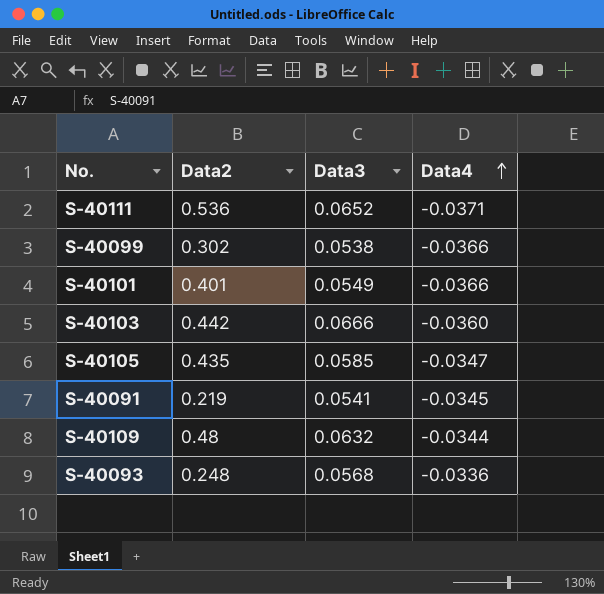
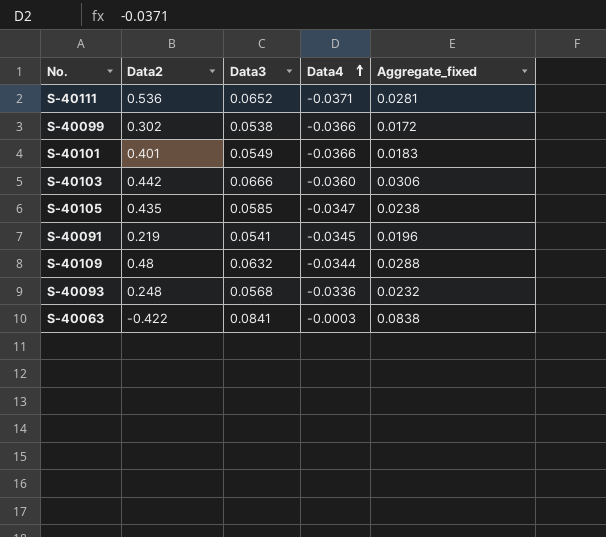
column Aggregate_fixed | formula: none -> [Data3] + [Data4]
row S-40063: none -> -0.422 | 0.0841 | -0.0003 | 0.0838

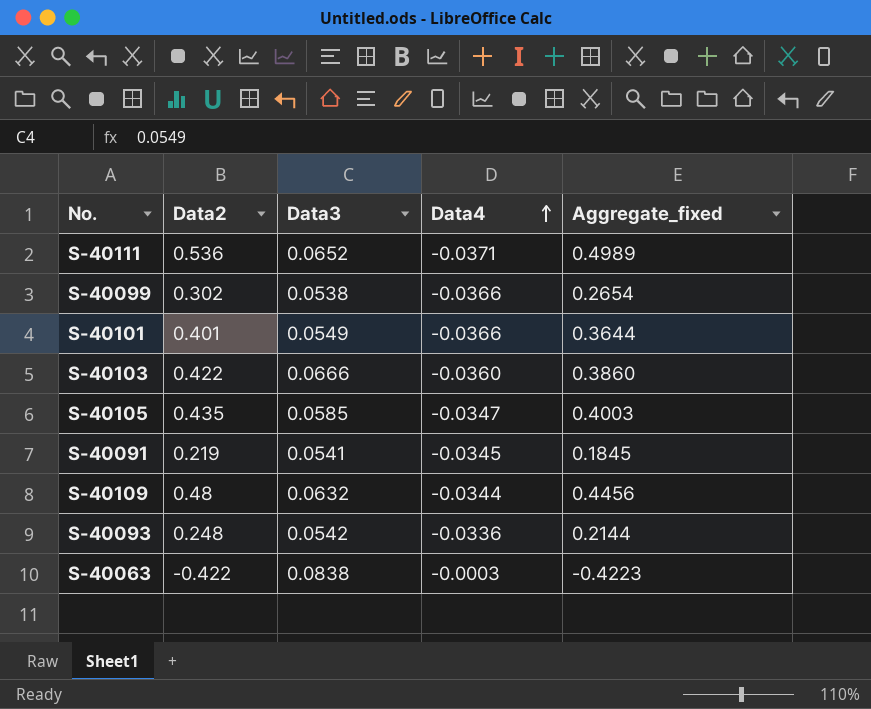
column Aggregate_fixed | formula: [Data3] + [Data4] -> [Data2] + [Data4]
S-40103 | Data2: 0.442 -> 0.422
S-40093 | Data3: 0.0568 -> 0.0542
S-40063 | Data3: 0.0841 -> 0.0838

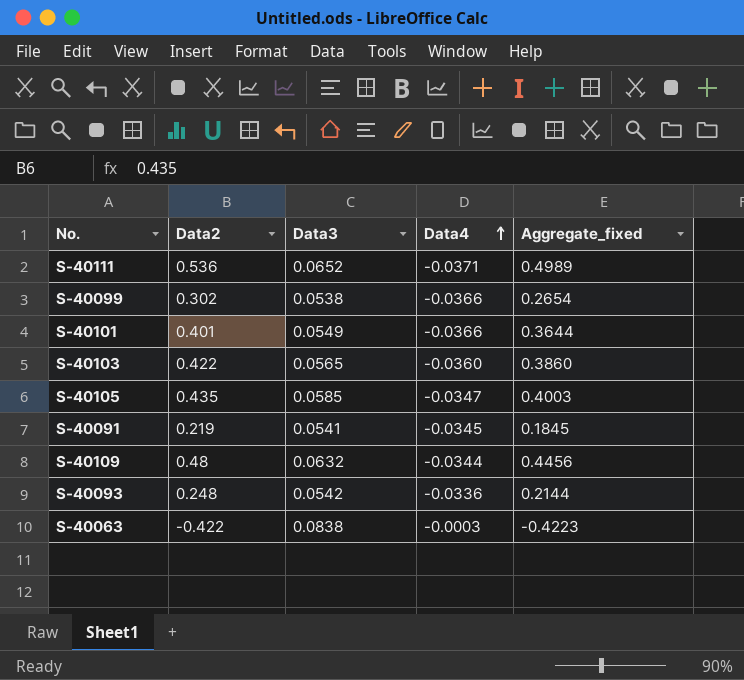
S-40103 | Data3: 0.0666 -> 0.0565

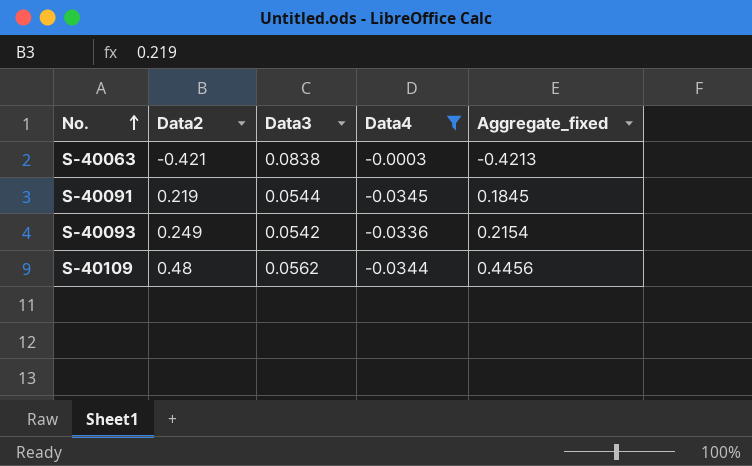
filter: none -> Data4 >= -0.0345
row order: Data4 ascending -> No. ascending
S-40063 | Data2: -0.422 -> -0.421
S-40063 | Aggregate_fixed: -0.4223 -> -0.4213
S-40091 | Data3: 0.0541 -> 0.0544
S-40093 | Data2: 0.248 -> 0.249
S-40093 | Aggregate_fixed: 0.2144 -> 0.2154
S-40109 | Data3: 0.0632 -> 0.0562

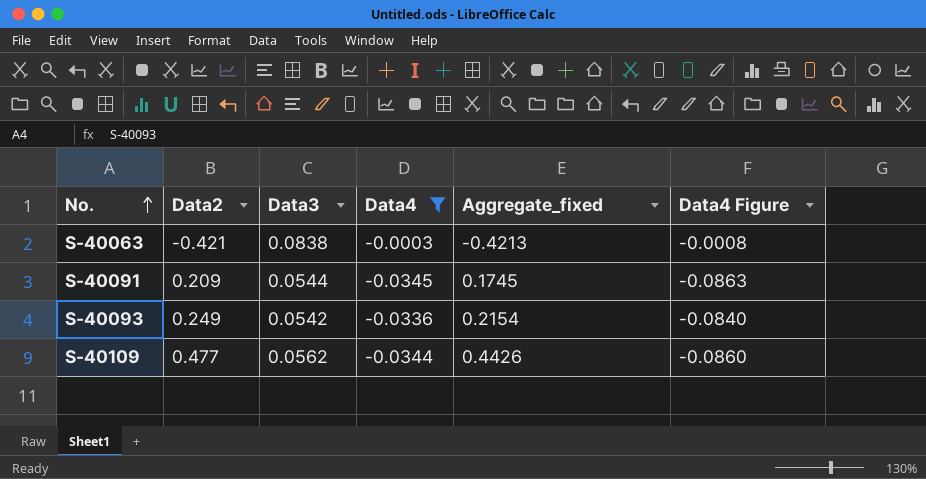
column Data4 Figure | formula: none -> [Data4] * 2.5
S-40091 | Data2: 0.219 -> 0.209
S-40091 | Aggregate_fixed: 0.1845 -> 0.1745
S-40109 | Data2: 0.48 -> 0.477
S-40109 | Aggregate_fixed: 0.4456 -> 0.4426

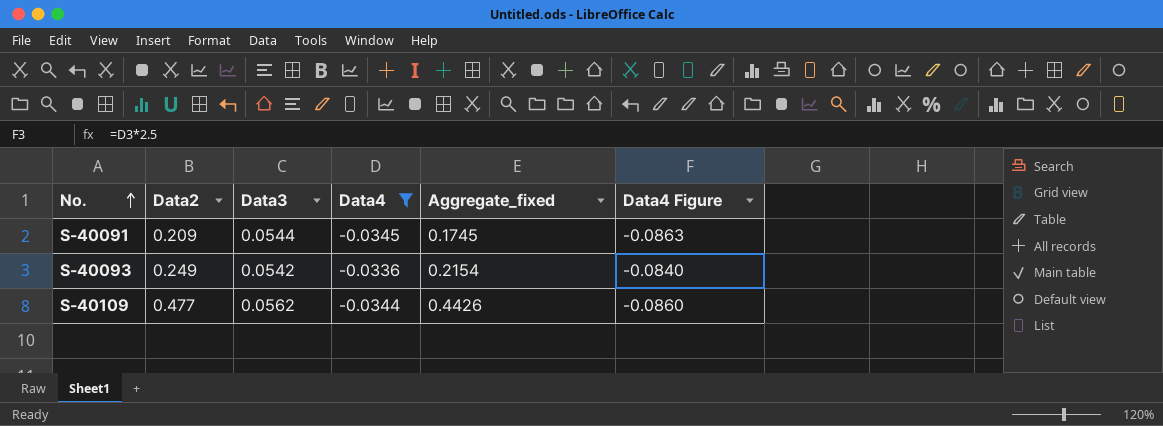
row S-40063: -0.421 | 0.0838 | -0.0003 | -0.4213 | -0.0008 -> none

